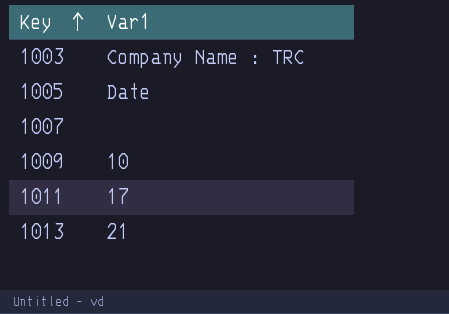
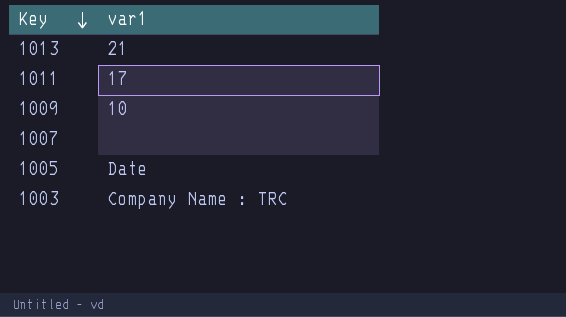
row order: Key ascending -> Key descending
column name: Var1 -> var1

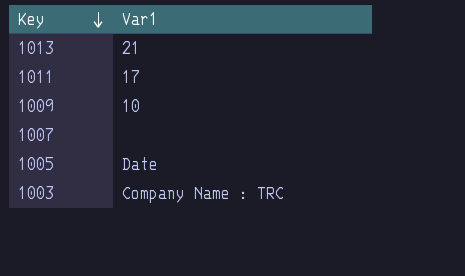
column name: var1 -> Var1

